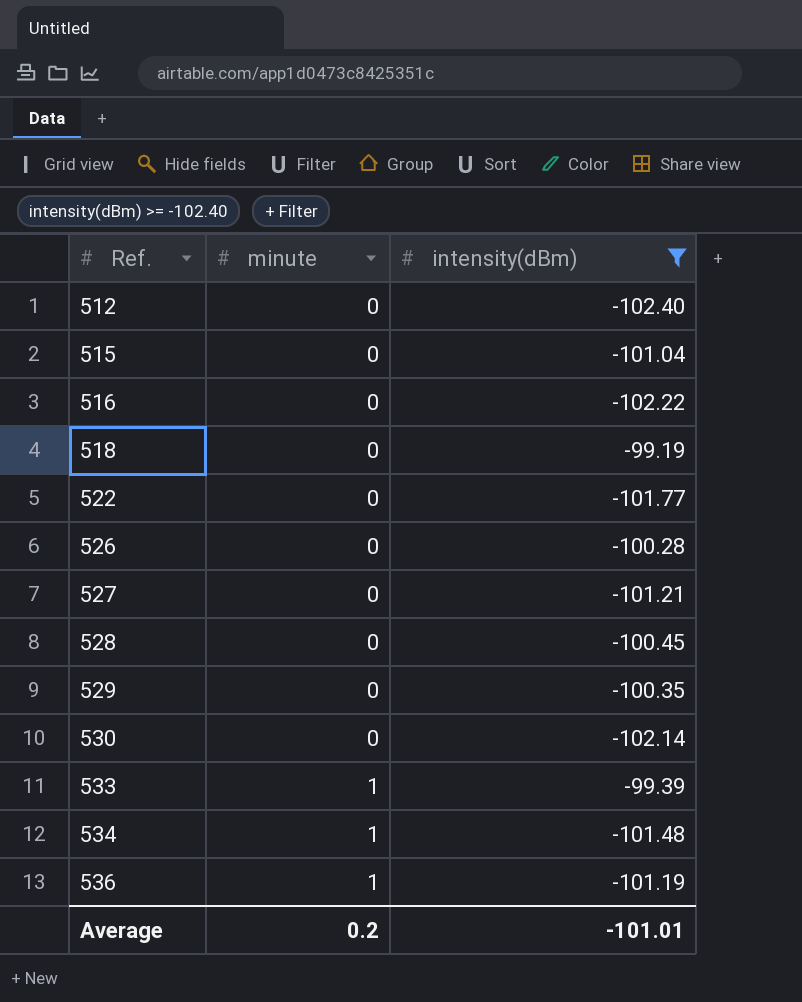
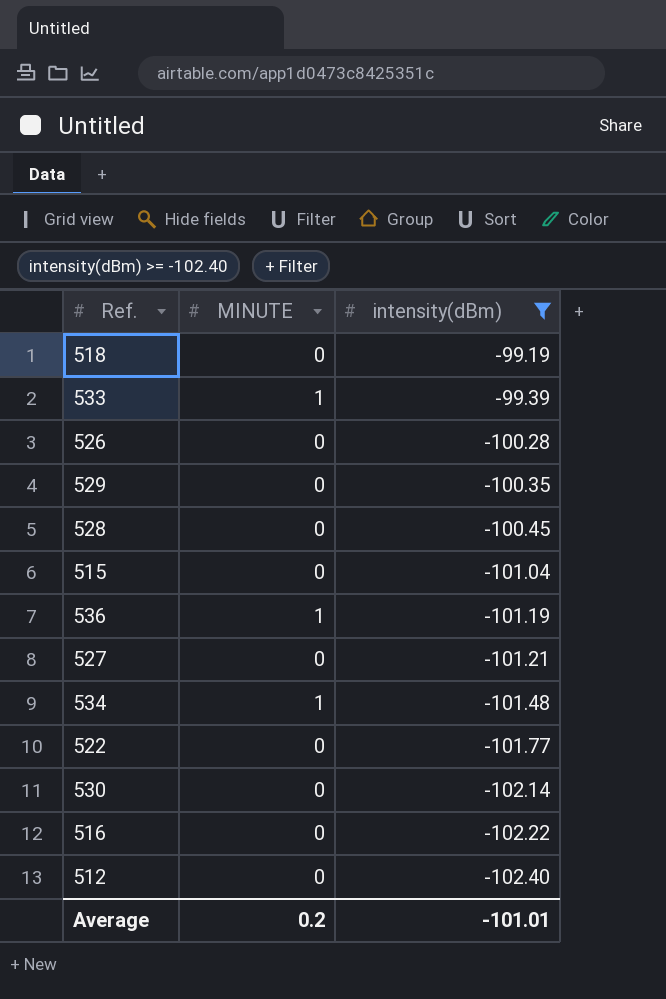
row order: Ref. ascending -> intensity(dBm) descending
column name: minute -> MINUTE

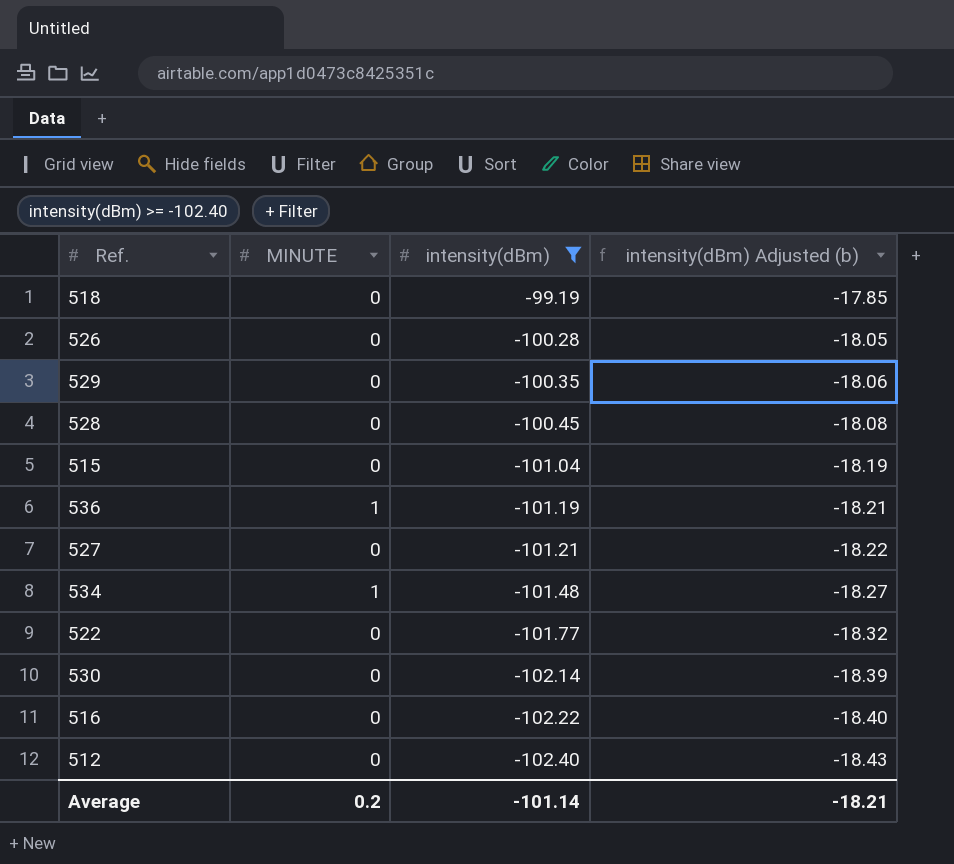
column intensity(dBm) Adjusted (b) | formula: none -> [intensity(dBm)] * 0.18
row 533: 1 | -99.39 -> none
Average | intensity(dBm): -101.01 -> -101.14

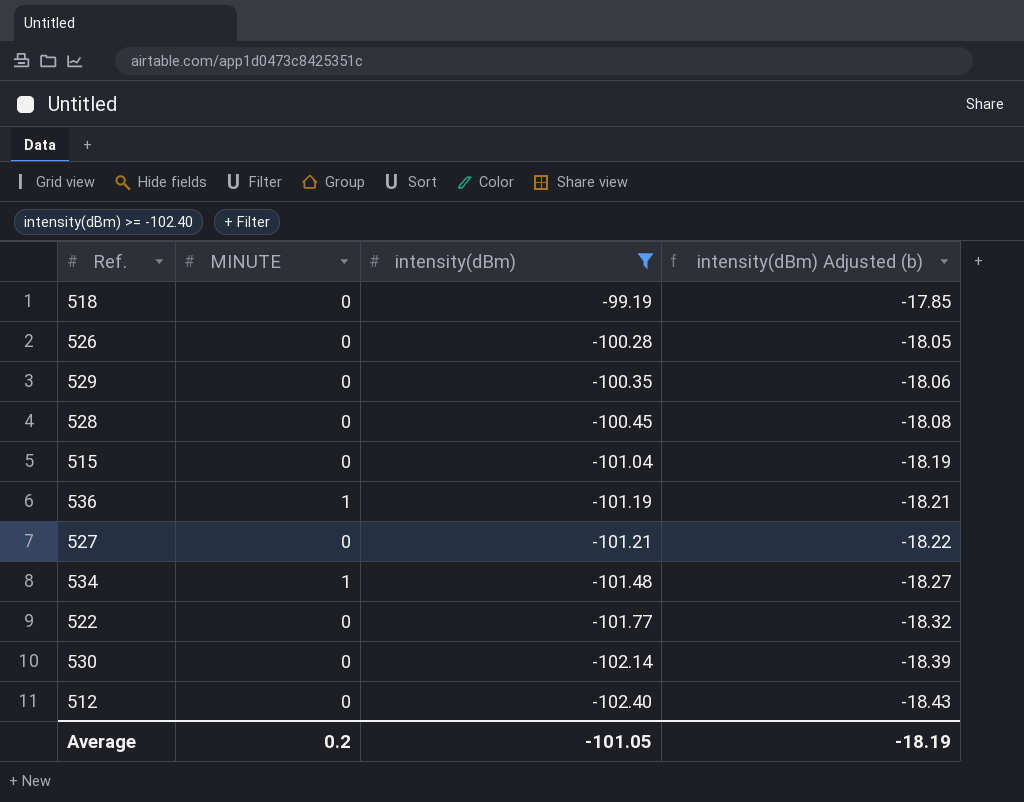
row 516: 0 | -102.22 | -18.40 -> none
Average | intensity(dBm): -101.14 -> -101.05
Average | intensity(dBm) Adjusted (b): -18.21 -> -18.19

